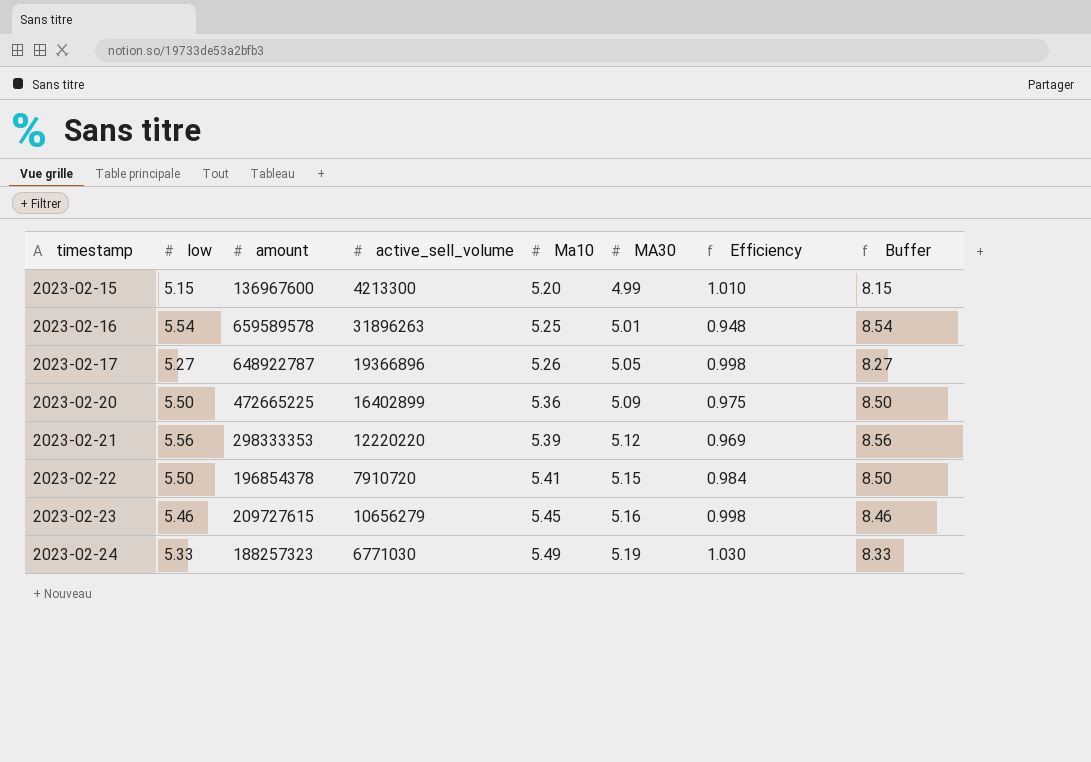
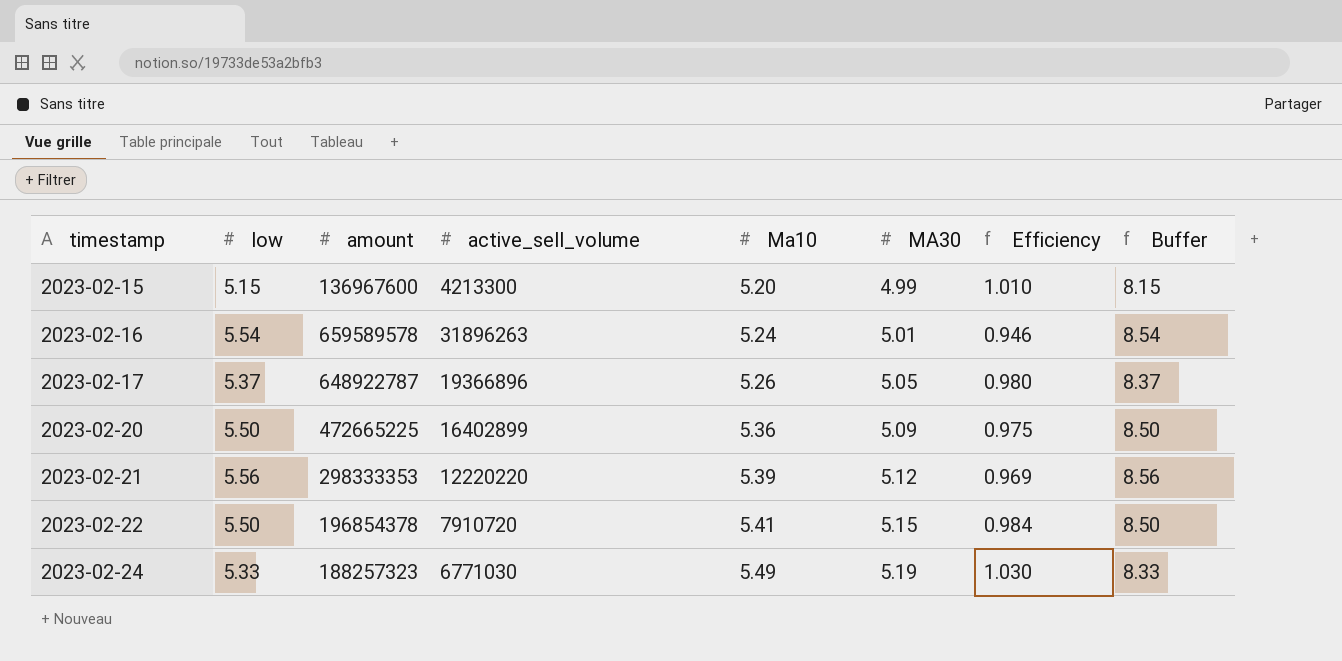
row 2023-02-23: 5.46 | 209727615 | 10656279 | 5.45 | 5.16 | 0.998 | 8.46 -> none
2023-02-16 | Ma10: 5.25 -> 5.24
2023-02-16 | Efficiency: 0.948 -> 0.946
2023-02-17 | low: 5.27 -> 5.37
2023-02-17 | Efficiency: 0.998 -> 0.980
2023-02-17 | Buffer: 8.27 -> 8.37

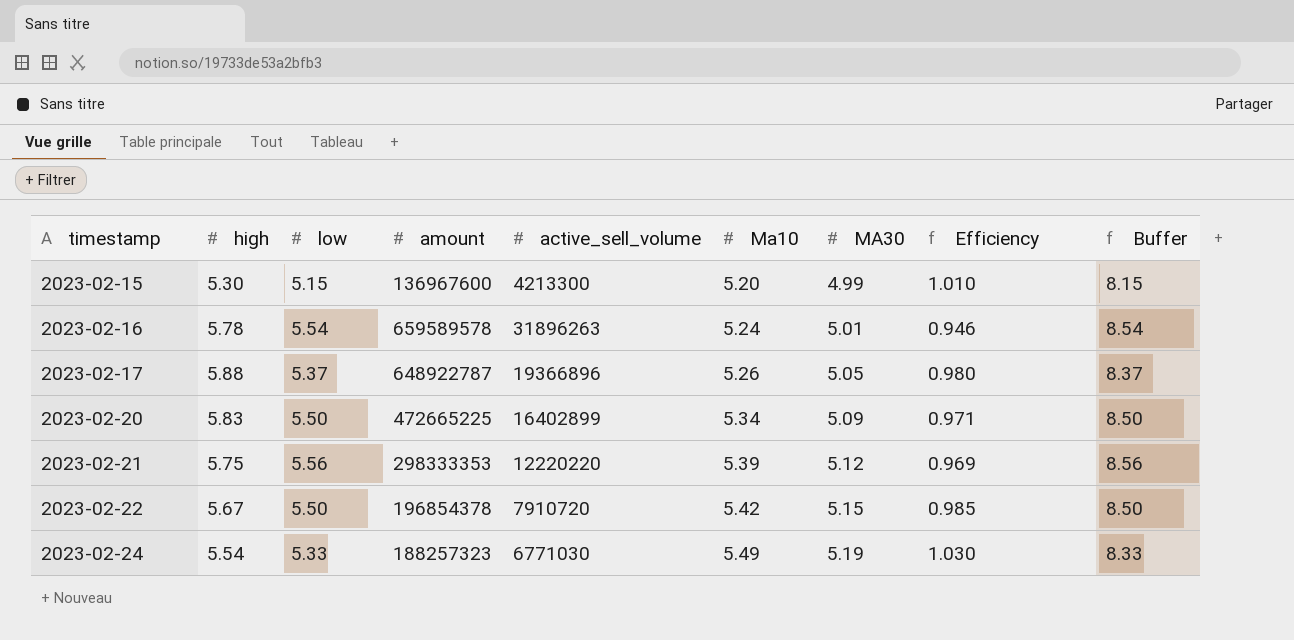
column high | position: none -> 2
2023-02-20 | Ma10: 5.36 -> 5.34
2023-02-20 | Efficiency: 0.975 -> 0.971
2023-02-22 | Ma10: 5.41 -> 5.42
2023-02-22 | Efficiency: 0.984 -> 0.985

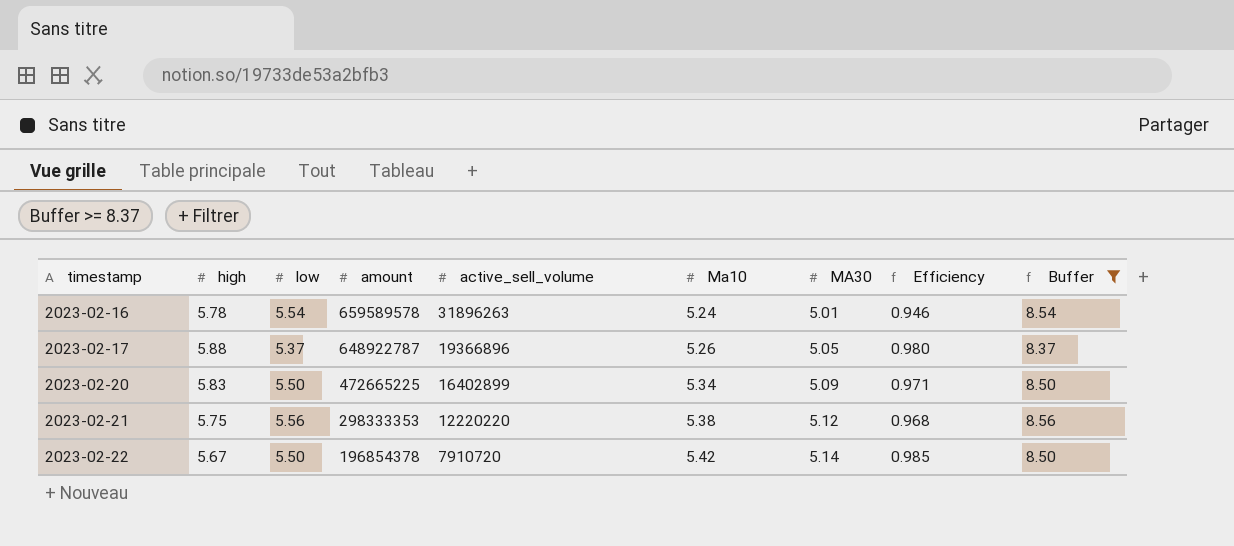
filter: none -> Buffer >= 8.37
2023-02-21 | Ma10: 5.39 -> 5.38
2023-02-21 | Efficiency: 0.969 -> 0.968
2023-02-22 | MA30: 5.15 -> 5.14

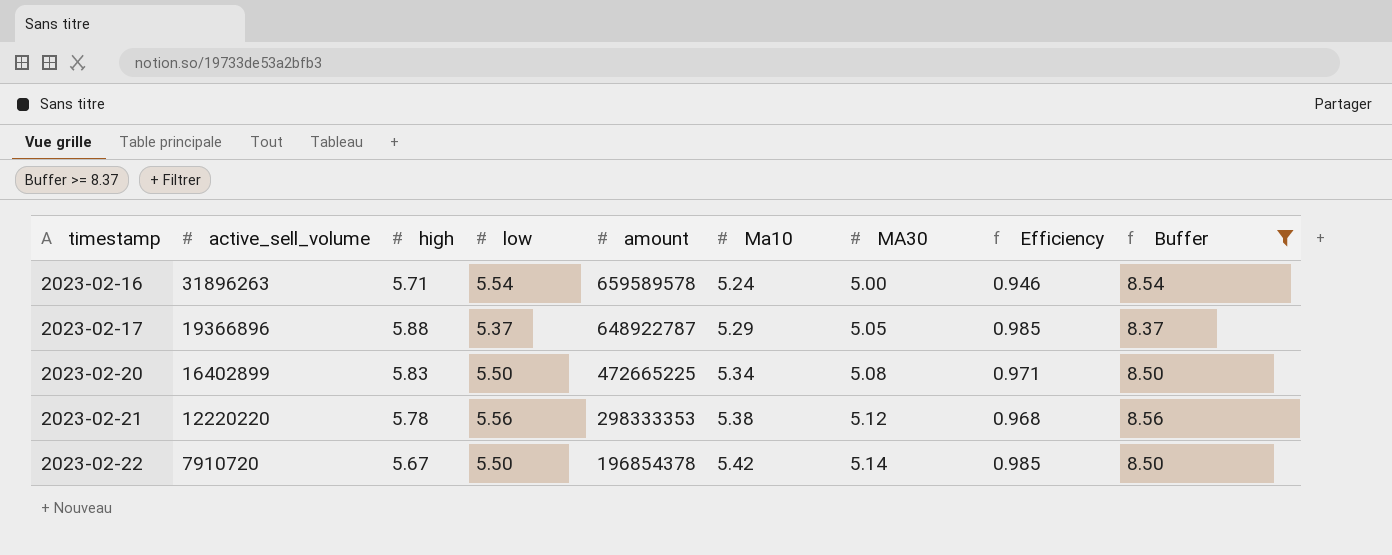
column active_sell_volume | position: 5 -> 2
2023-02-16 | high: 5.78 -> 5.71
2023-02-16 | MA30: 5.01 -> 5.00
2023-02-17 | Ma10: 5.26 -> 5.29
2023-02-17 | Efficiency: 0.980 -> 0.985
2023-02-20 | MA30: 5.09 -> 5.08
2023-02-21 | high: 5.75 -> 5.78

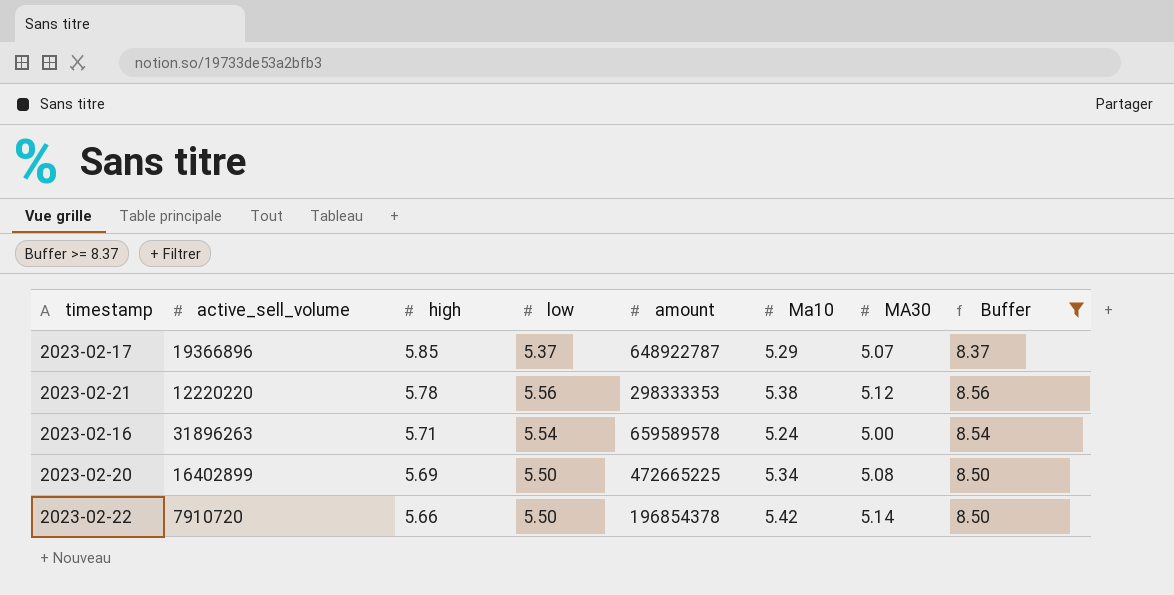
row order: timestamp ascending -> high descending
column Efficiency | formula: [Ma10] / [low] -> none
2023-02-17 | high: 5.88 -> 5.85
2023-02-17 | MA30: 5.05 -> 5.07
2023-02-20 | high: 5.83 -> 5.69
2023-02-22 | high: 5.67 -> 5.66

